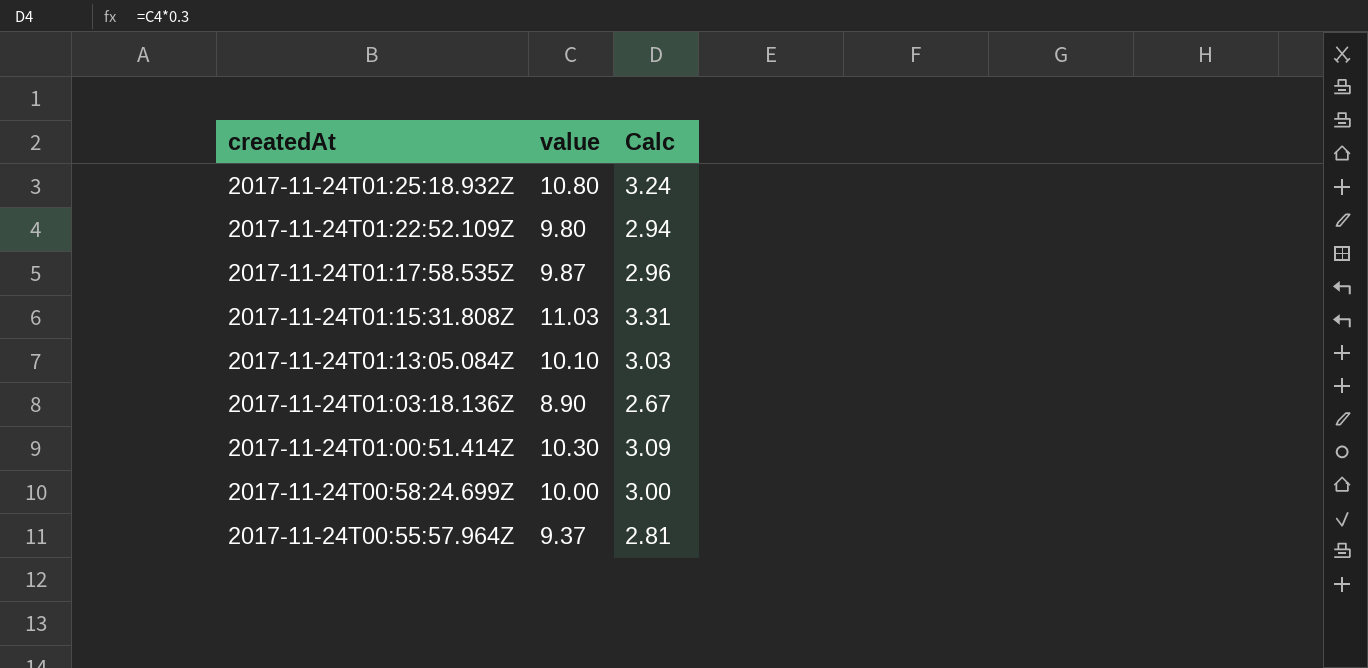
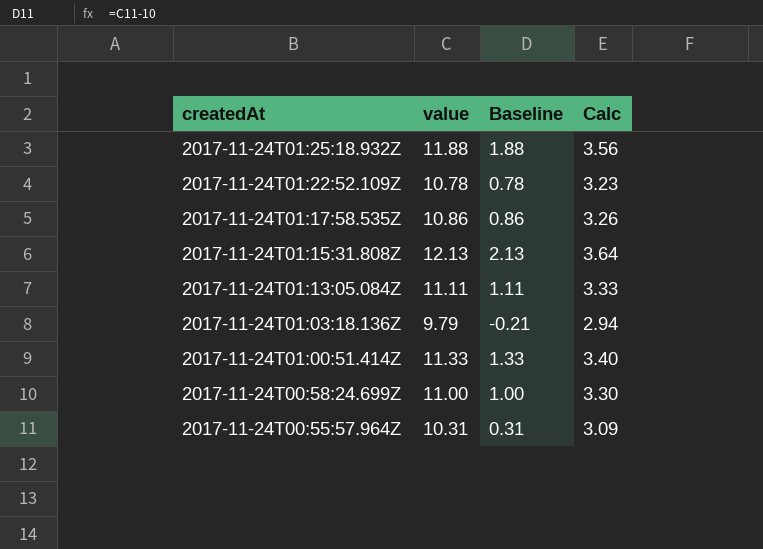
column Baseline | formula: none -> [value] - 10
2017-11-24T01:25:18.932Z | value: 10.80 -> 11.88
2017-11-24T01:25:18.932Z | Calc: 3.24 -> 3.56
2017-11-24T01:22:52.109Z | value: 9.80 -> 10.78
2017-11-24T01:22:52.109Z | Calc: 2.94 -> 3.23
2017-11-24T01:17:58.535Z | value: 9.87 -> 10.86
2017-11-24T01:17:58.535Z | Calc: 2.96 -> 3.26
2017-11-24T01:15:31.808Z | value: 11.03 -> 12.13
2017-11-24T01:15:31.808Z | Calc: 3.31 -> 3.64
2017-11-24T01:13:05.084Z | value: 10.10 -> 11.11
2017-11-24T01:13:05.084Z | Calc: 3.03 -> 3.33
2017-11-24T01:03:18.136Z | value: 8.90 -> 9.79
2017-11-24T01:03:18.136Z | Calc: 2.67 -> 2.94
2017-11-24T01:00:51.414Z | value: 10.30 -> 11.33
2017-11-24T01:00:51.414Z | Calc: 3.09 -> 3.40
2017-11-24T00:58:24.699Z | value: 10.00 -> 11.00
2017-11-24T00:58:24.699Z | Calc: 3.00 -> 3.30
2017-11-24T00:55:57.964Z | value: 9.37 -> 10.31
2017-11-24T00:55:57.964Z | Calc: 2.81 -> 3.09

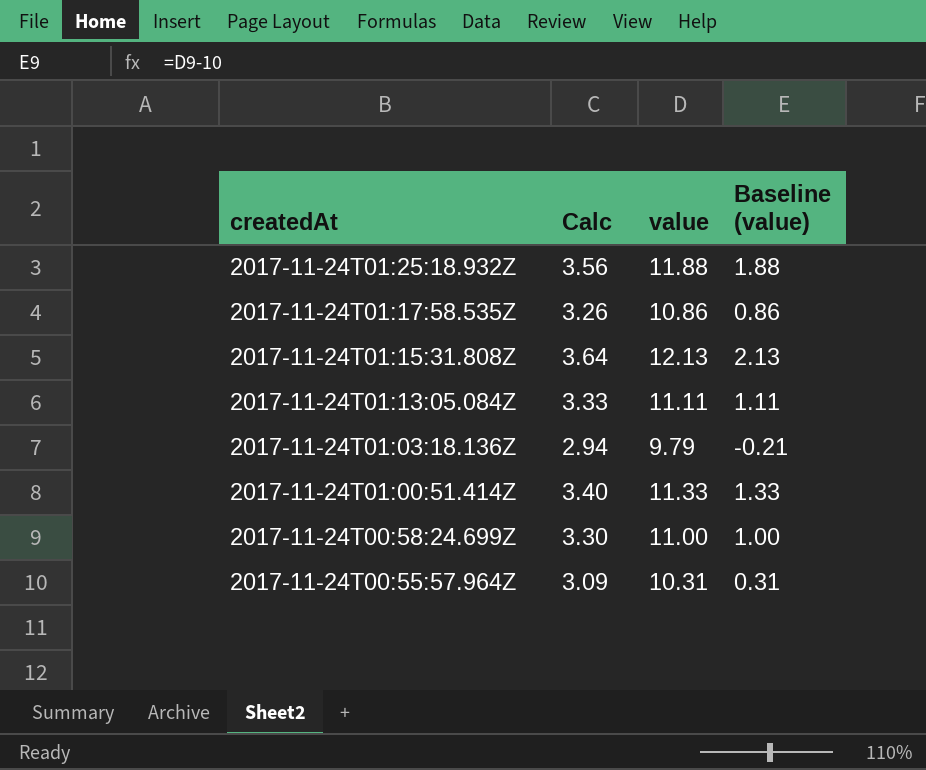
column Calc | position: 4 -> 2
column name: Baseline -> Baseline (value)
row 2017-11-24T01:22:52.109Z: 10.78 | 0.78 | 3.23 -> none

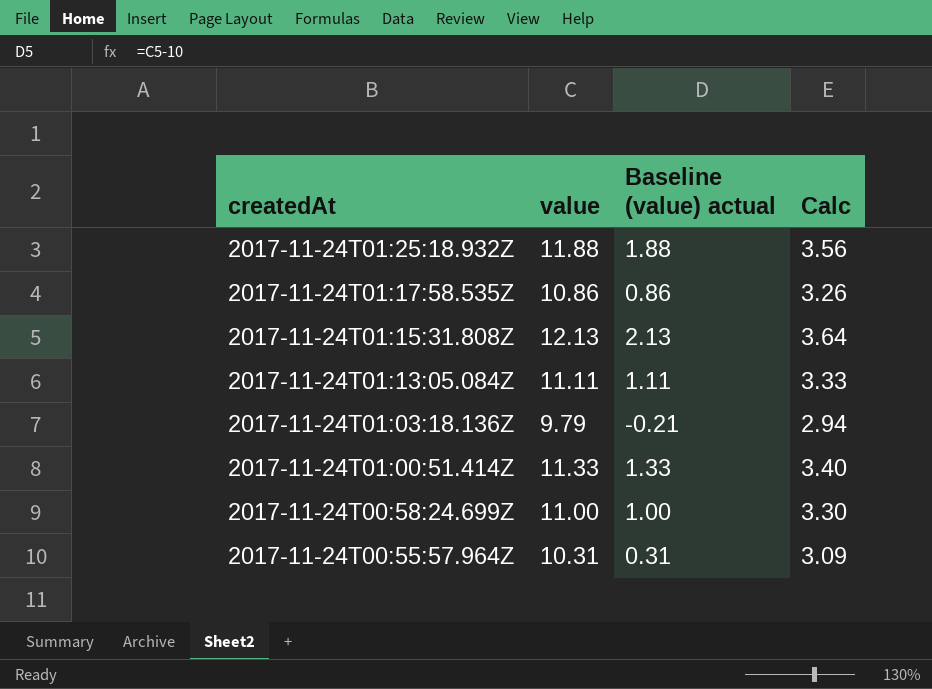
column name: Baseline (value) -> Baseline (value) actual
column Calc | position: 2 -> 4

